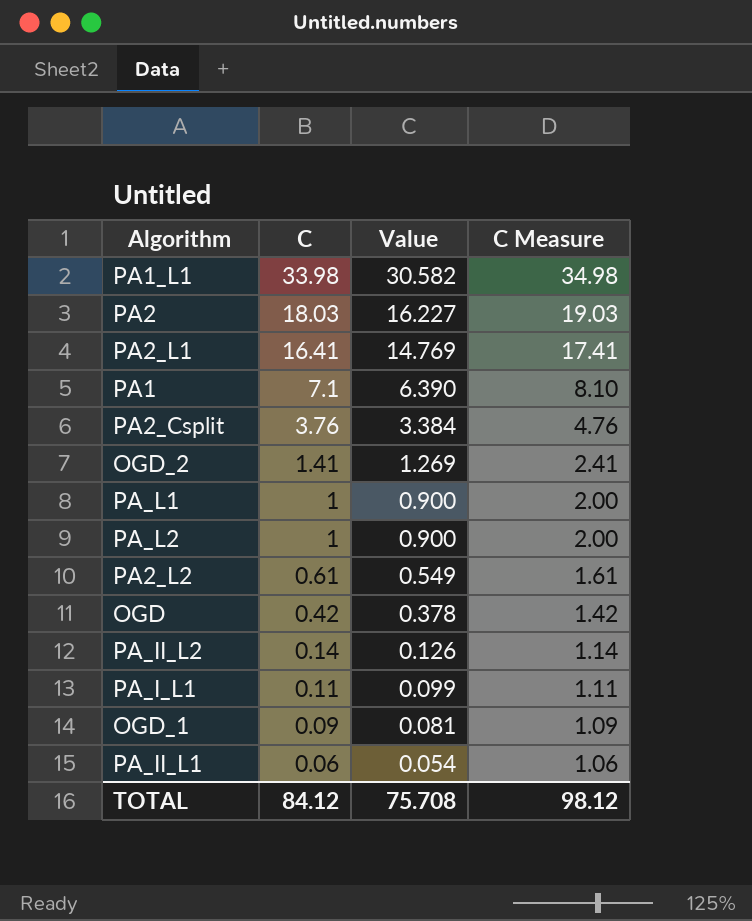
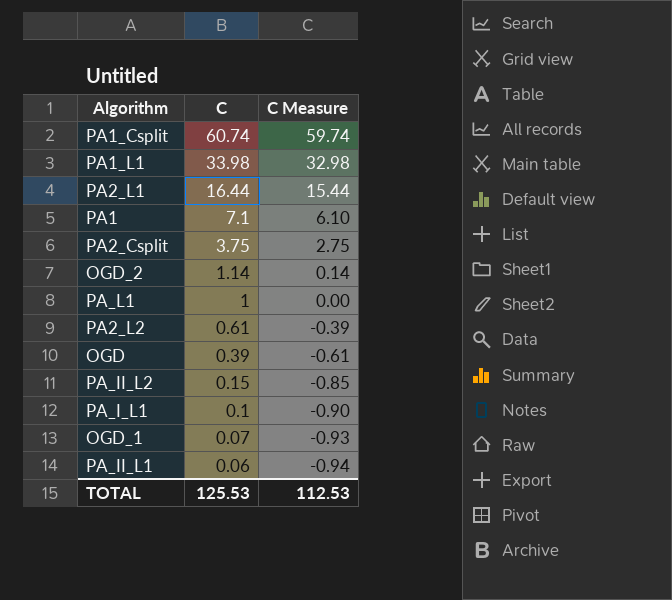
column Value | formula: [C] * 0.9 -> none
column C Measure | formula: [C] + 1 -> [C] - 1
row PA2: 18.03 | 16.227 | 19.03 -> none
row PA_L2: 1 | 0.900 | 2.00 -> none
row PA1_Csplit: none -> 60.74 | 59.74
PA2_L1 | C: 16.41 -> 16.44
PA2_Csplit | C: 3.76 -> 3.75
OGD_2 | C: 1.41 -> 1.14
OGD | C: 0.42 -> 0.39
PA_II_L2 | C: 0.14 -> 0.15
PA_I_L1 | C: 0.11 -> 0.1
OGD_1 | C: 0.09 -> 0.07
TOTAL | C: 84.12 -> 125.53
TOTAL | C Measure: 98.12 -> 112.53

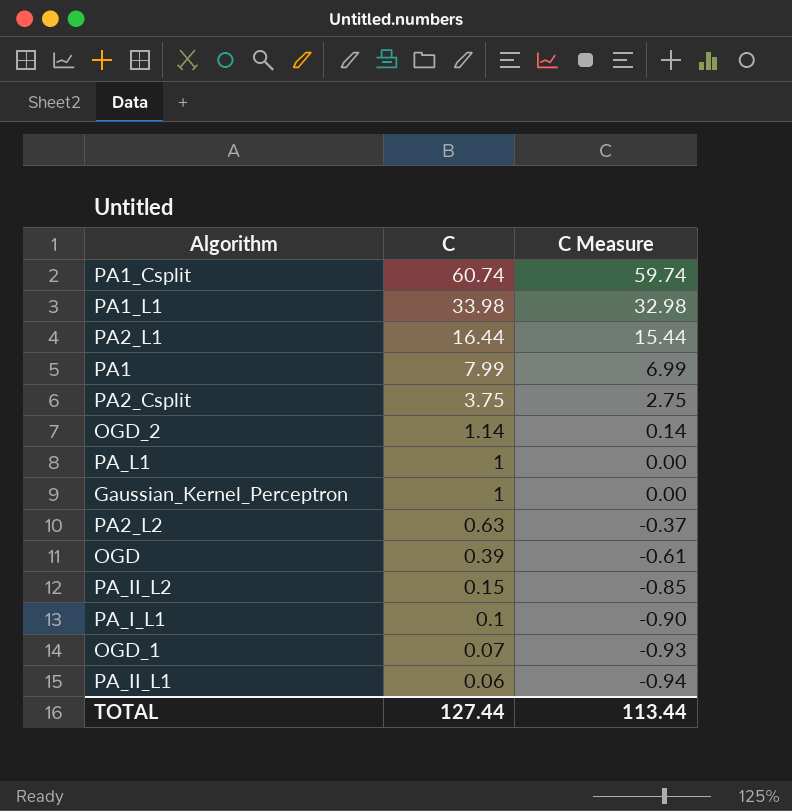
PA1 | C: 7.1 -> 7.99
PA1 | C Measure: 6.10 -> 6.99
row Gaussian_Kernel_Perceptron: none -> 1 | 0.00
PA2_L2 | C: 0.61 -> 0.63
PA2_L2 | C Measure: -0.39 -> -0.37
TOTAL | C: 125.53 -> 127.44
TOTAL | C Measure: 112.53 -> 113.44

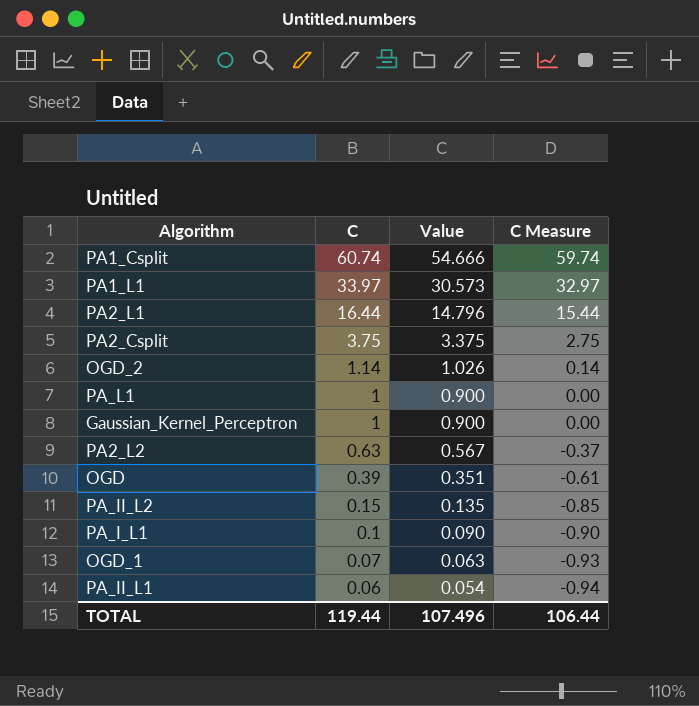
column Value | formula: none -> [C] * 0.9
row PA1: 7.99 | 6.99 -> none
PA1_L1 | C: 33.98 -> 33.97
PA1_L1 | C Measure: 32.98 -> 32.97
TOTAL | C: 127.44 -> 119.44
TOTAL | C Measure: 113.44 -> 106.44

